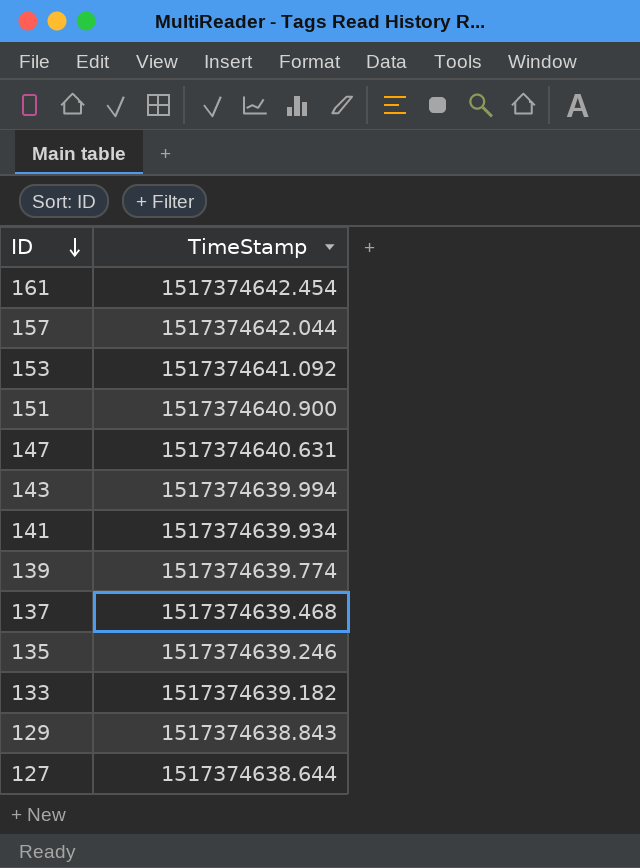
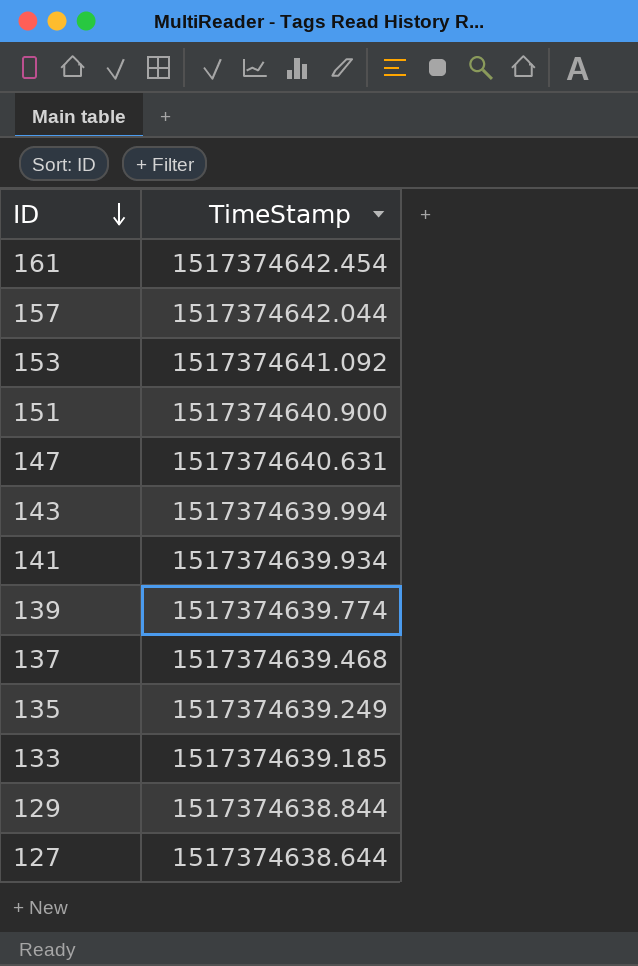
135 | TimeStamp: 1517374639.246 -> 1517374639.249
133 | TimeStamp: 1517374639.182 -> 1517374639.185
129 | TimeStamp: 1517374638.843 -> 1517374638.844

